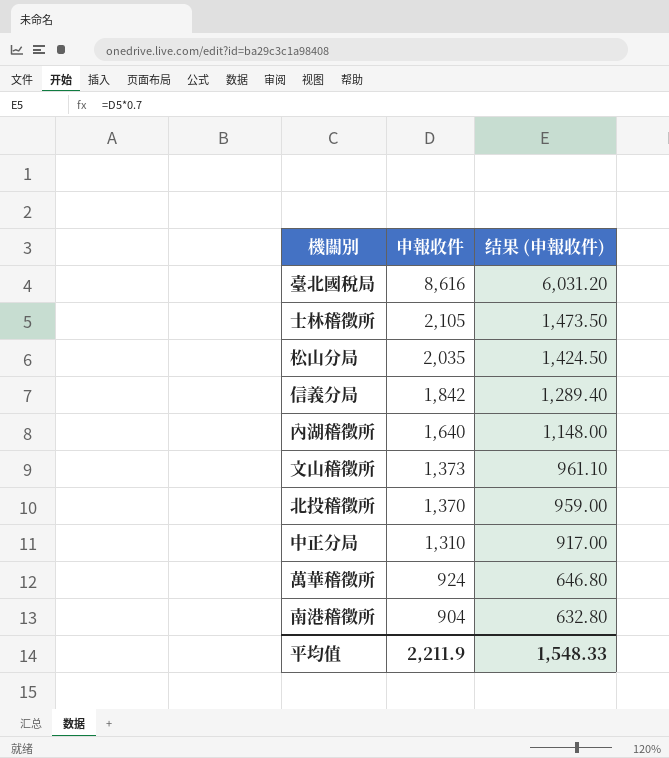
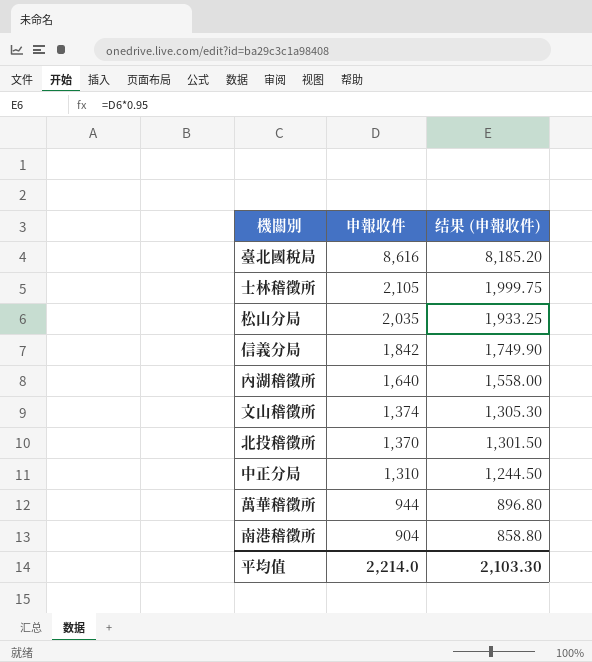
column 结果 (申報收件) | formula: [申報收件] * 0.7 -> [申報收件] * 0.95
文山稽徵所 | 申報收件: 1,373 -> 1,374
萬華稽徵所 | 申報收件: 924 -> 944
平均值 | 申報收件: 2,211.9 -> 2,214.0
平均值 | 结果 (申報收件): 1,548.33 -> 2,103.30

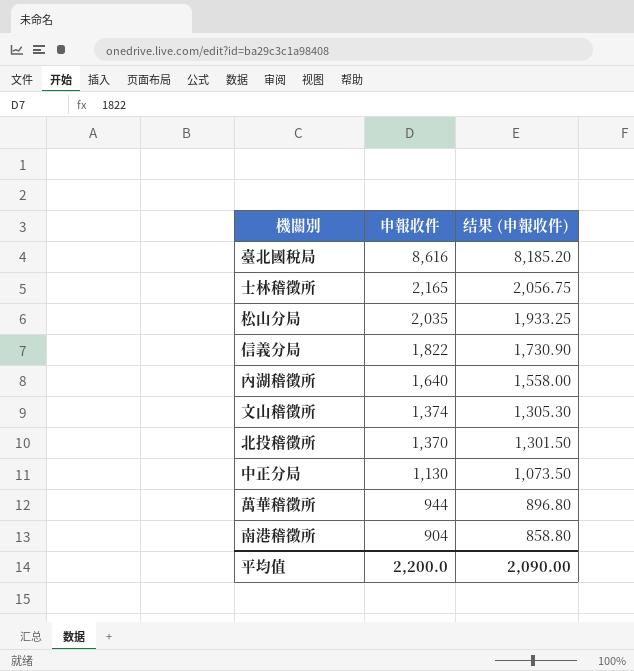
士林稽徵所 | 申報收件: 2,105 -> 2,165
士林稽徵所 | 结果 (申報收件): 1,999.75 -> 2,056.75
信義分局 | 申報收件: 1,842 -> 1,822
信義分局 | 结果 (申報收件): 1,749.90 -> 1,730.90
中正分局 | 申報收件: 1,310 -> 1,130
中正分局 | 结果 (申報收件): 1,244.50 -> 1,073.50
平均值 | 申報收件: 2,214.0 -> 2,200.0
平均值 | 结果 (申報收件): 2,103.30 -> 2,090.00

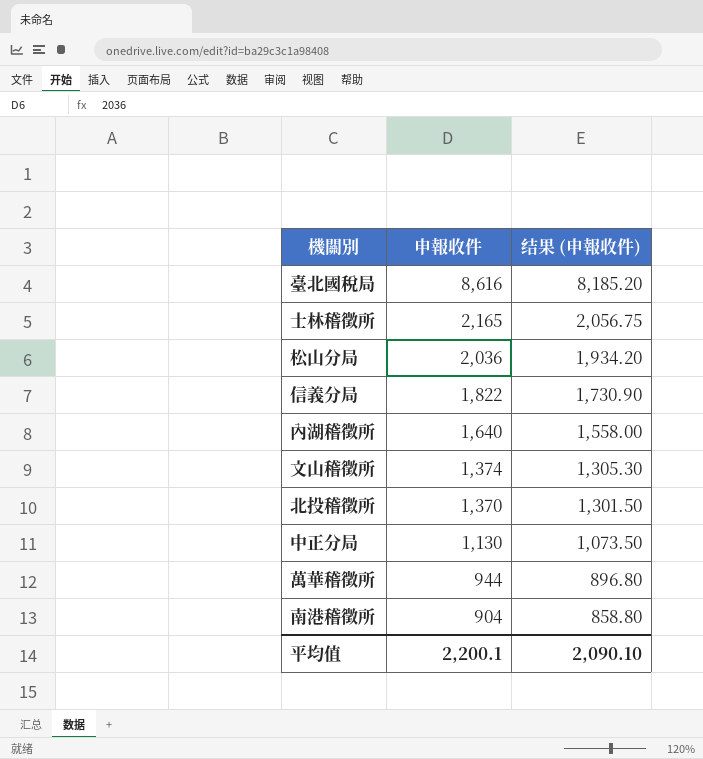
松山分局 | 申報收件: 2,035 -> 2,036
松山分局 | 结果 (申報收件): 1,933.25 -> 1,934.20
平均值 | 申報收件: 2,200.0 -> 2,200.1
平均值 | 结果 (申報收件): 2,090.00 -> 2,090.10

